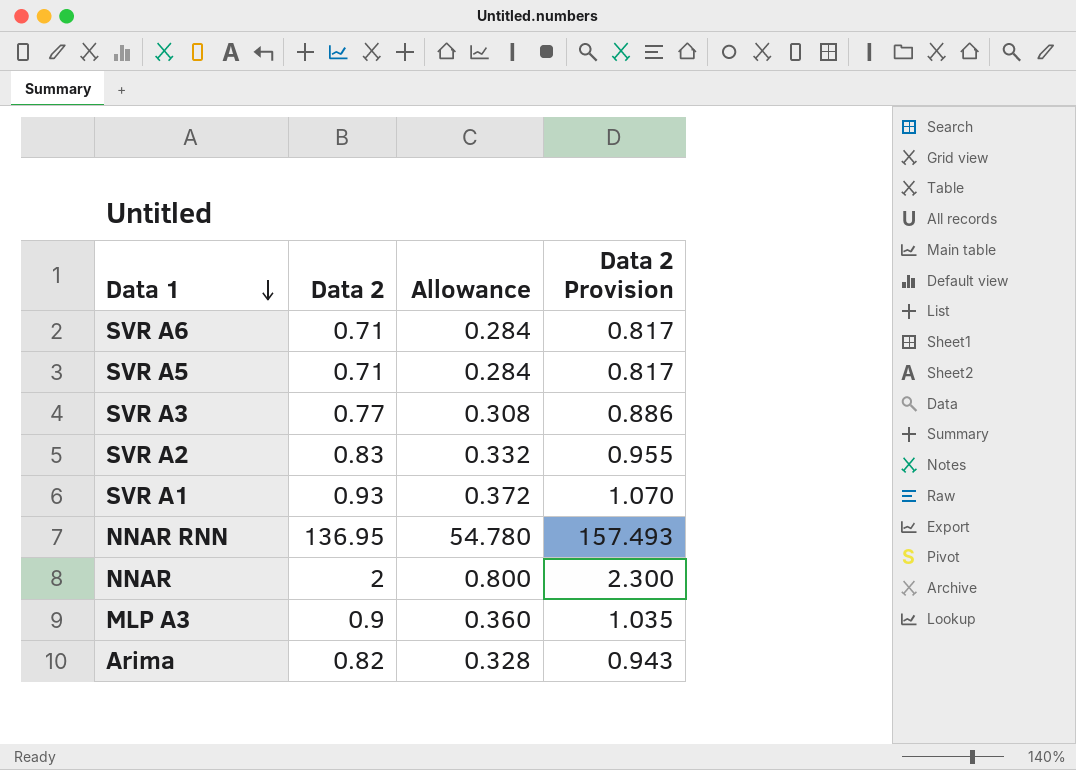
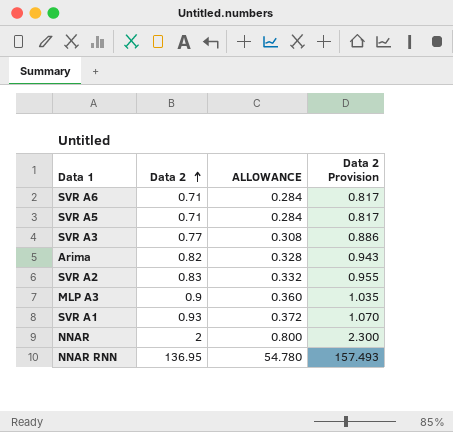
row order: Data 1 descending -> Data 2 ascending
column name: Allowance -> ALLOWANCE

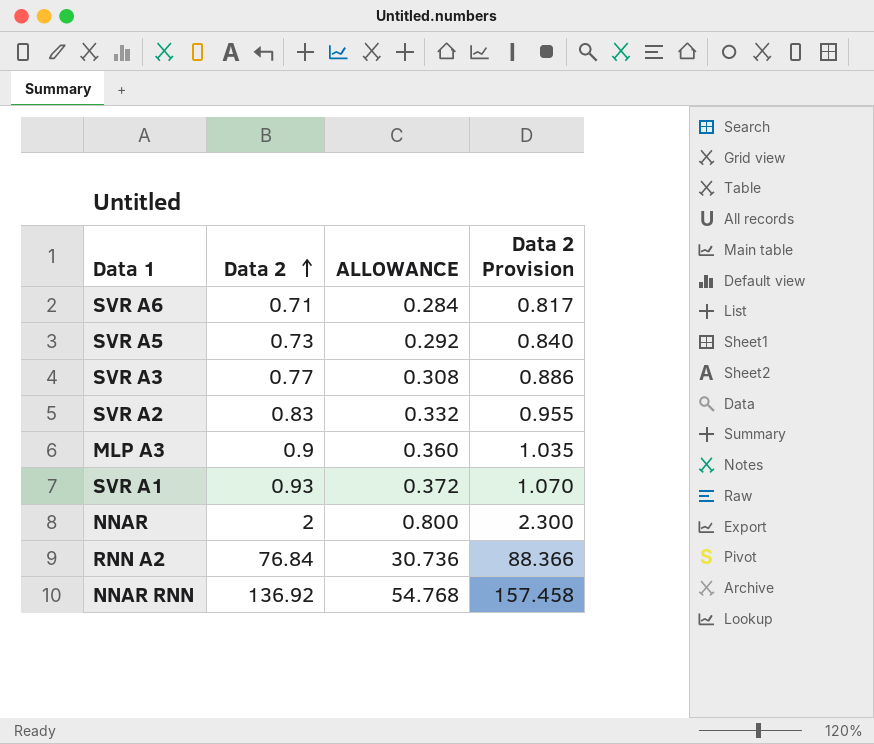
row Arima: 0.82 | 0.328 | 0.943 -> none
SVR A5 | Data 2: 0.71 -> 0.73
SVR A5 | ALLOWANCE: 0.284 -> 0.292
SVR A5 | Data 2 Provision: 0.817 -> 0.840
row RNN A2: none -> 76.84 | 30.736 | 88.366
NNAR RNN | Data 2: 136.95 -> 136.92
NNAR RNN | ALLOWANCE: 54.780 -> 54.768
NNAR RNN | Data 2 Provision: 157.493 -> 157.458

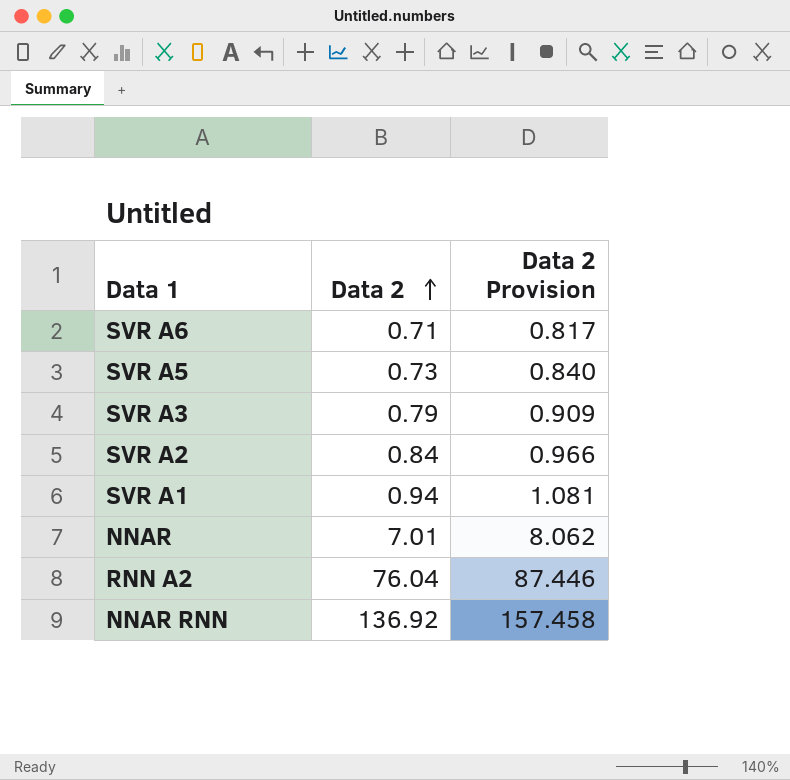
column ALLOWANCE | formula: [Data 2] * 0.4 -> none
row MLP A3: 0.9 | 0.360 | 1.035 -> none
SVR A3 | Data 2: 0.77 -> 0.79
SVR A3 | Data 2 Provision: 0.886 -> 0.909
SVR A2 | Data 2: 0.83 -> 0.84
SVR A2 | Data 2 Provision: 0.955 -> 0.966
SVR A1 | Data 2: 0.93 -> 0.94
SVR A1 | Data 2 Provision: 1.070 -> 1.081
NNAR | Data 2: 2 -> 7.01
NNAR | Data 2 Provision: 2.300 -> 8.062
RNN A2 | Data 2: 76.84 -> 76.04
RNN A2 | Data 2 Provision: 88.366 -> 87.446

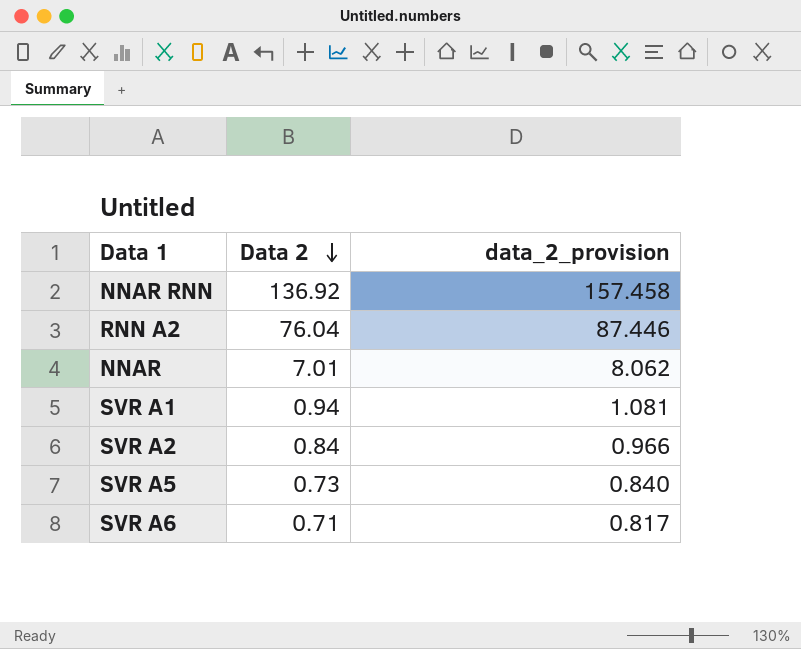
row order: Data 2 ascending -> Data 2 descending
column name: Data 2 Provision -> data_2_provision
row SVR A3: 0.79 | 0.909 -> none

